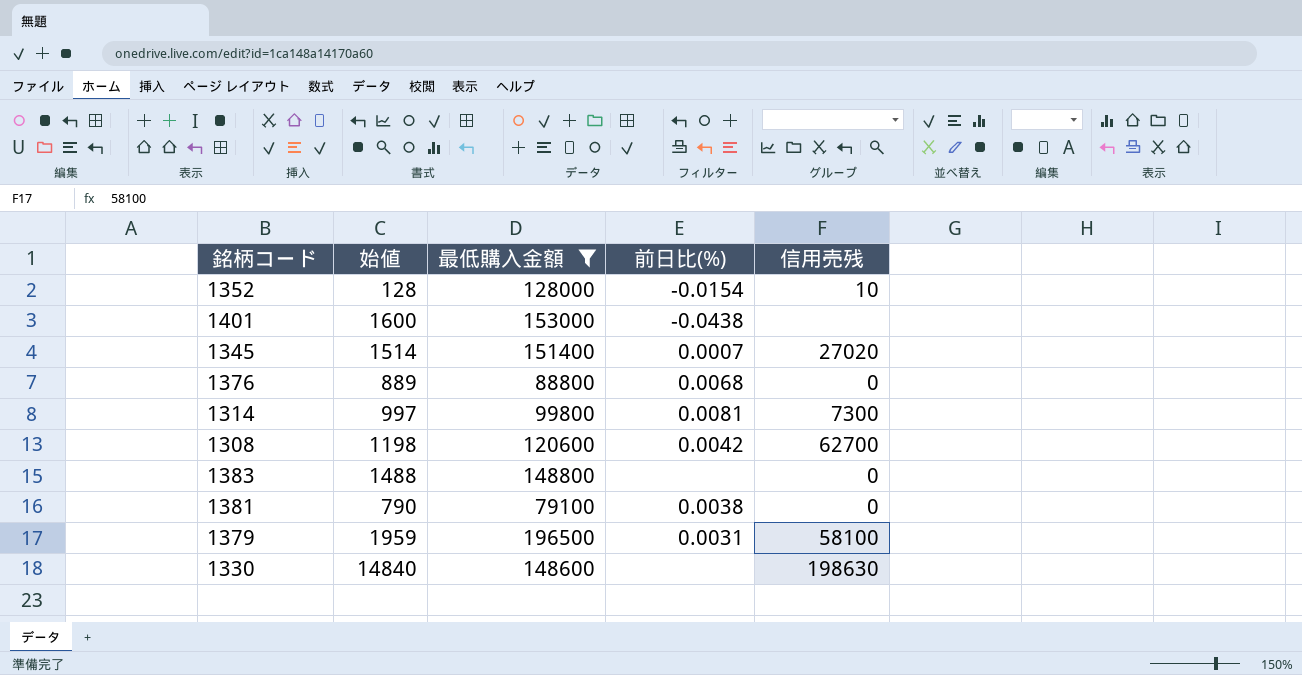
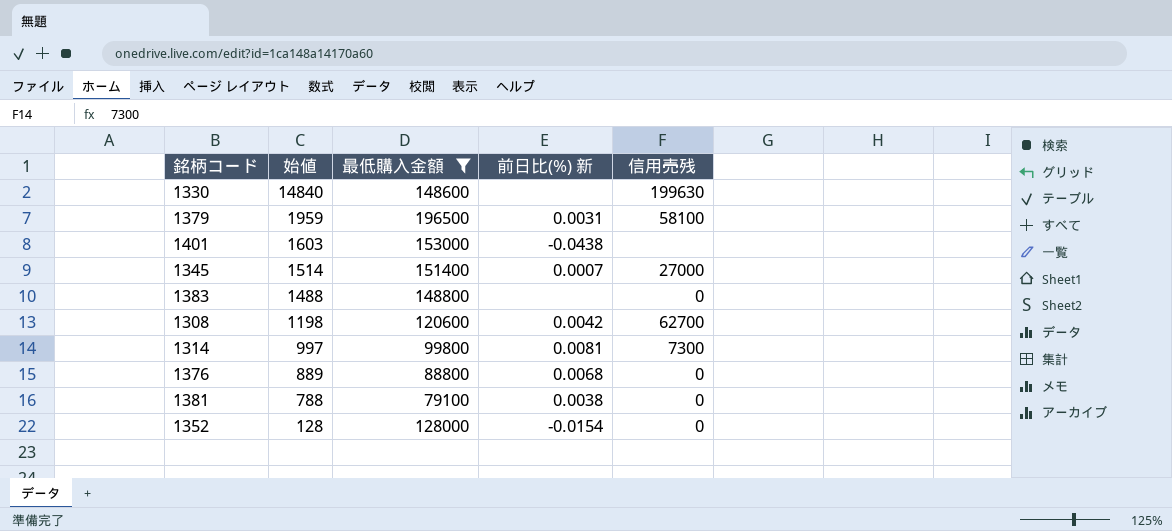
row order: none -> 始値 descending
column name: 前日比(%) -> 前日比(%) 新
1330 | 信用売残: 198630 -> 199630
1401 | 始値: 1600 -> 1603
1345 | 信用売残: 27020 -> 27000
1381 | 始値: 790 -> 788
1352 | 信用売残: 10 -> 0

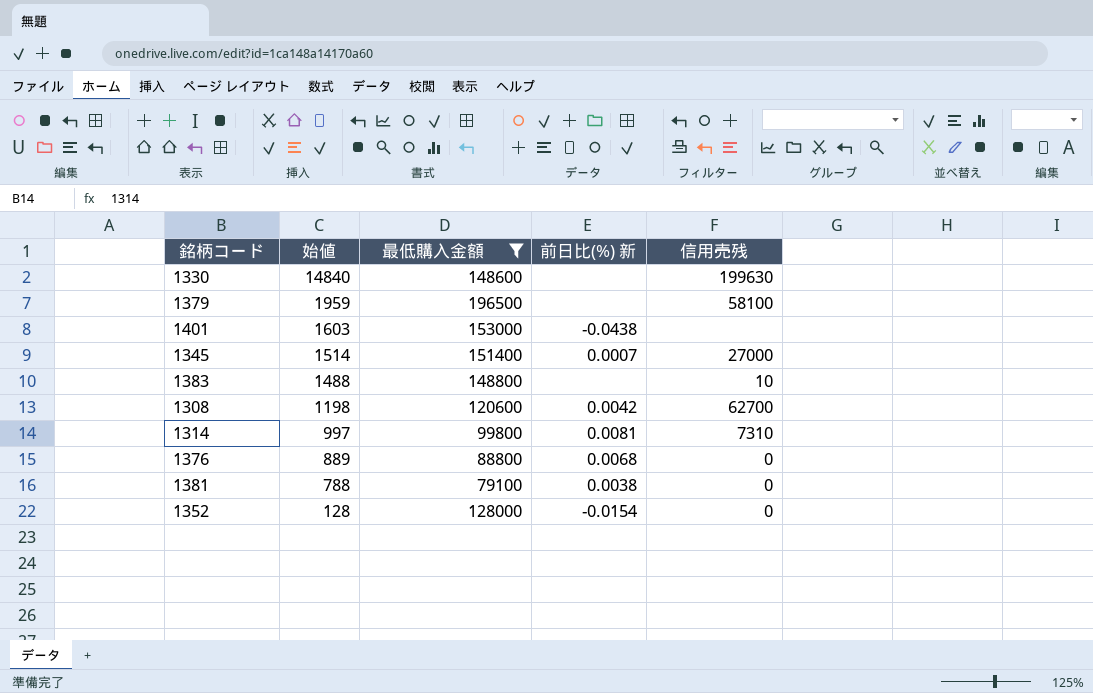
1379 | 前日比(%) 新: 0.0031 -> none
1383 | 信用売残: 0 -> 10
1314 | 信用売残: 7300 -> 7310

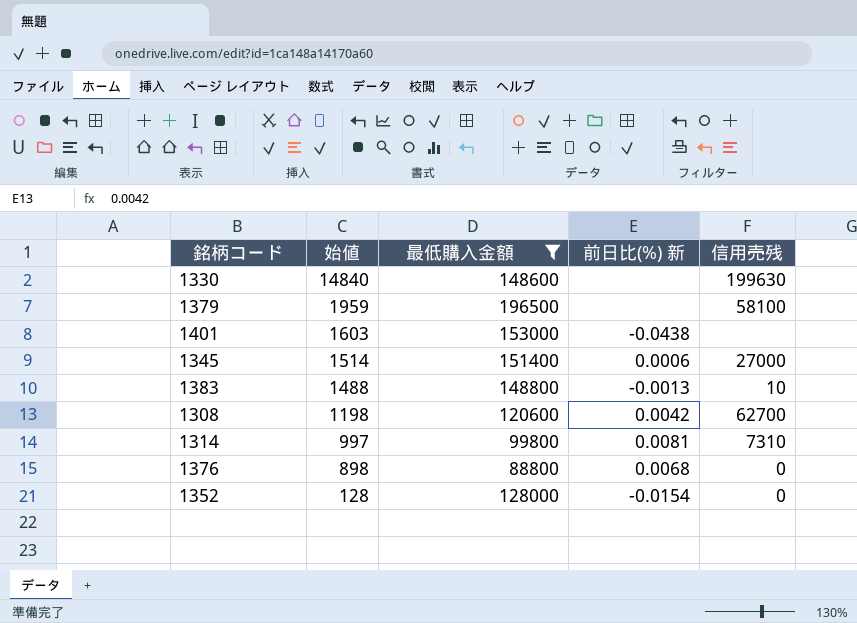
row 1381: 788 | 79100 | 0.0038 | 0 -> none
1345 | 前日比(%) 新: 0.0007 -> 0.0006
1383 | 前日比(%) 新: none -> -0.0013
1376 | 始値: 889 -> 898

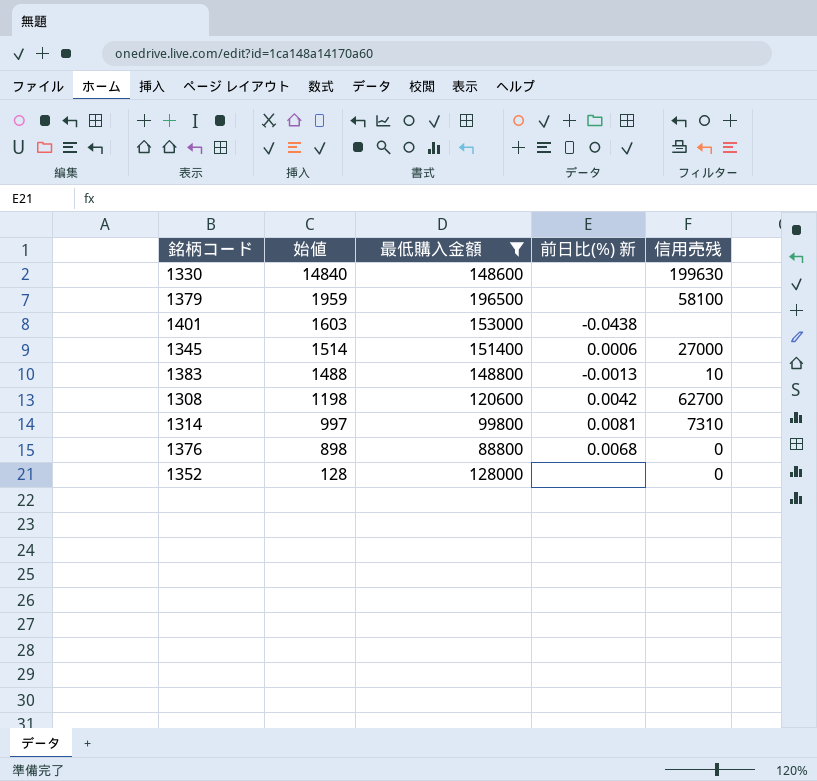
1352 | 前日比(%) 新: -0.0154 -> none

